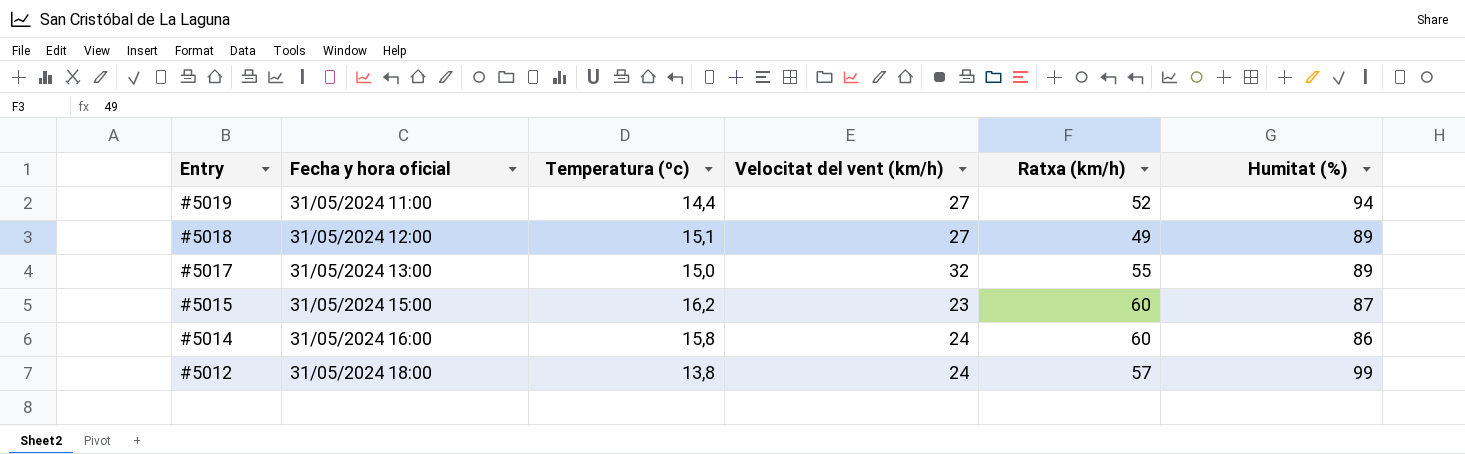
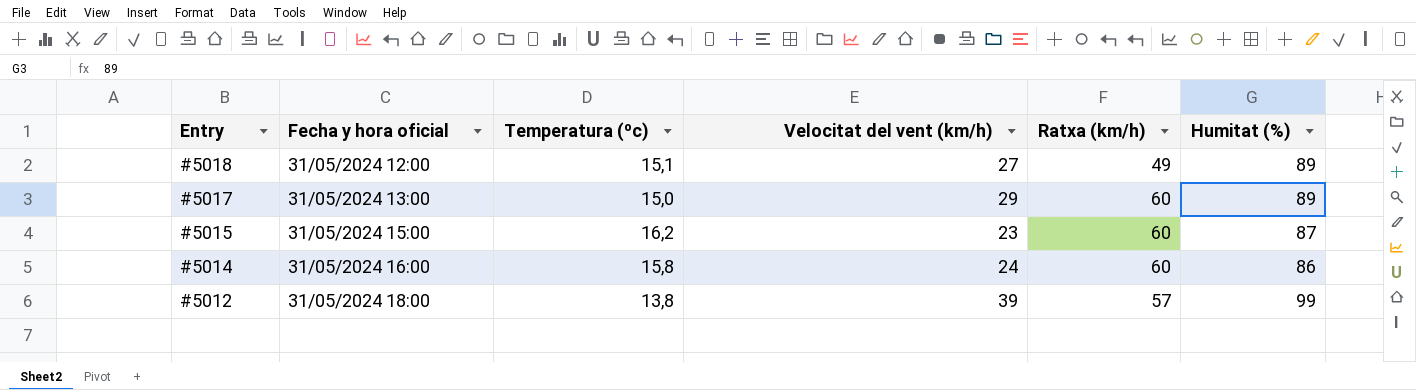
row #5019: 31/05/2024 11:00 | 14,4 | 27 | 52 | 94 -> none
#5017 | Velocitat del vent (km/h): 32 -> 29
#5017 | Ratxa (km/h): 55 -> 60
#5012 | Velocitat del vent (km/h): 24 -> 39

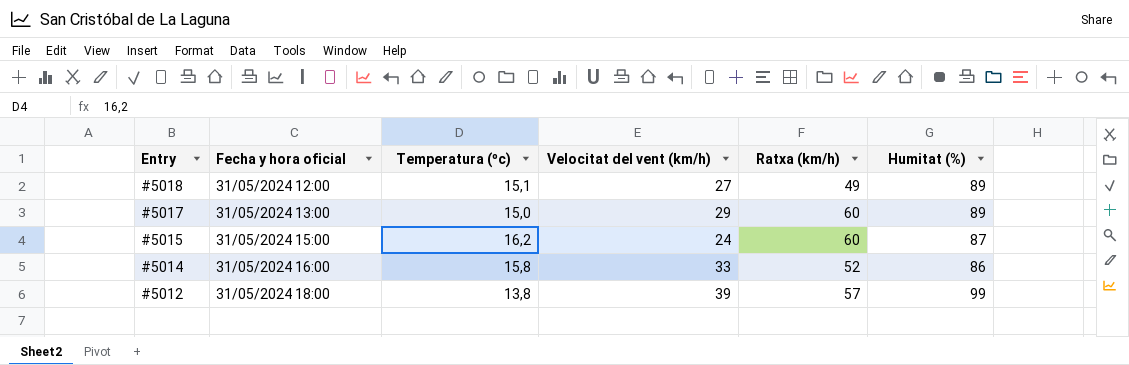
#5015 | Velocitat del vent (km/h): 23 -> 24
#5014 | Velocitat del vent (km/h): 24 -> 33
#5014 | Ratxa (km/h): 60 -> 52

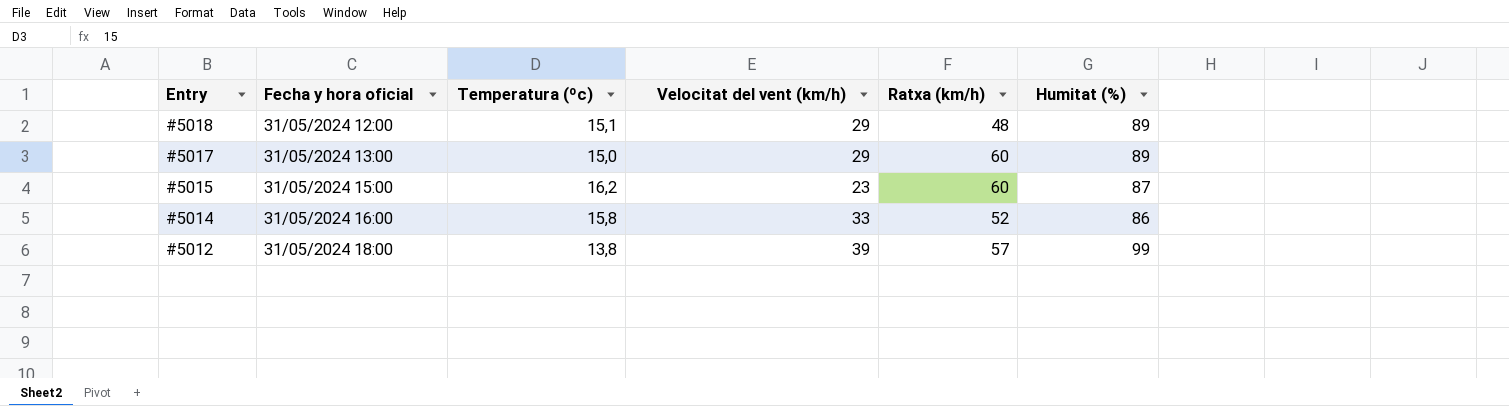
#5018 | Velocitat del vent (km/h): 27 -> 29
#5018 | Ratxa (km/h): 49 -> 48
#5015 | Velocitat del vent (km/h): 24 -> 23

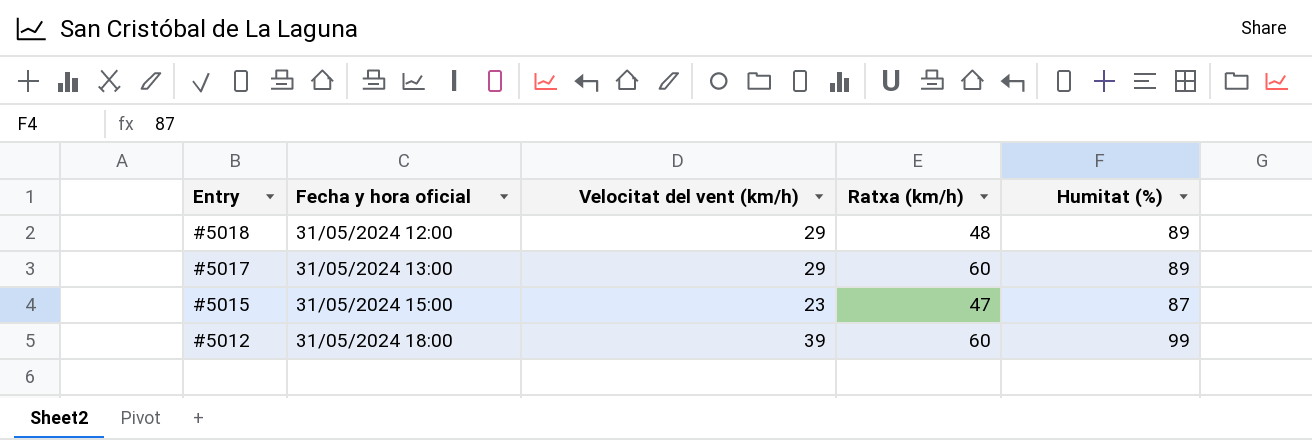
column Temperatura (ºc) | position: 3 -> none
row #5014: 31/05/2024 16:00 | 15,8 | 33 | 52 | 86 -> none
#5015 | Ratxa (km/h): 60 -> 47
#5012 | Ratxa (km/h): 57 -> 60

